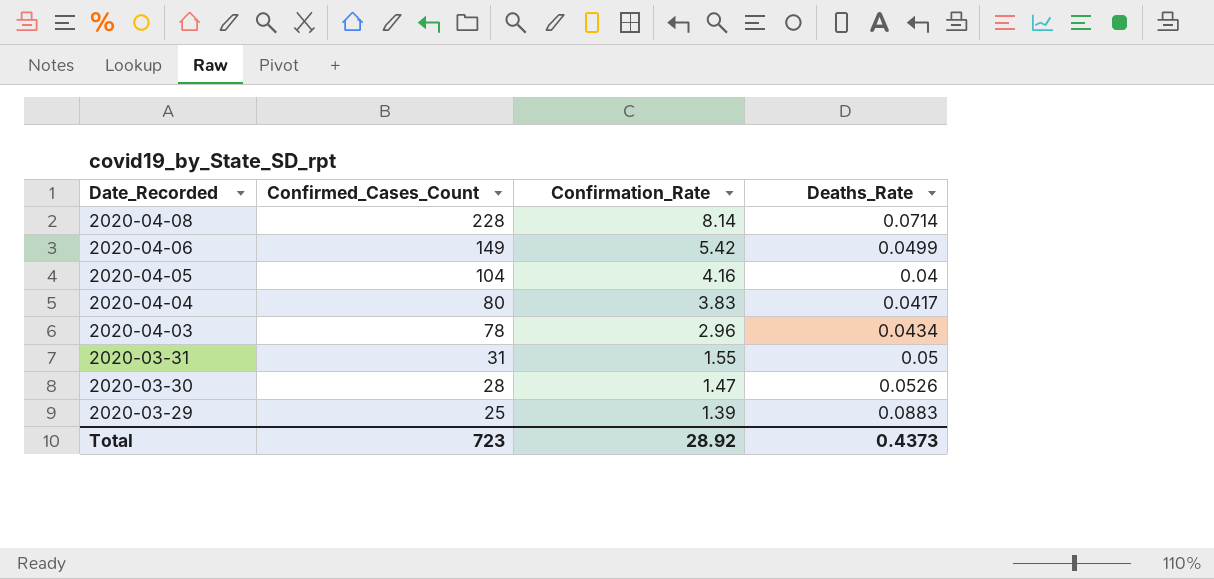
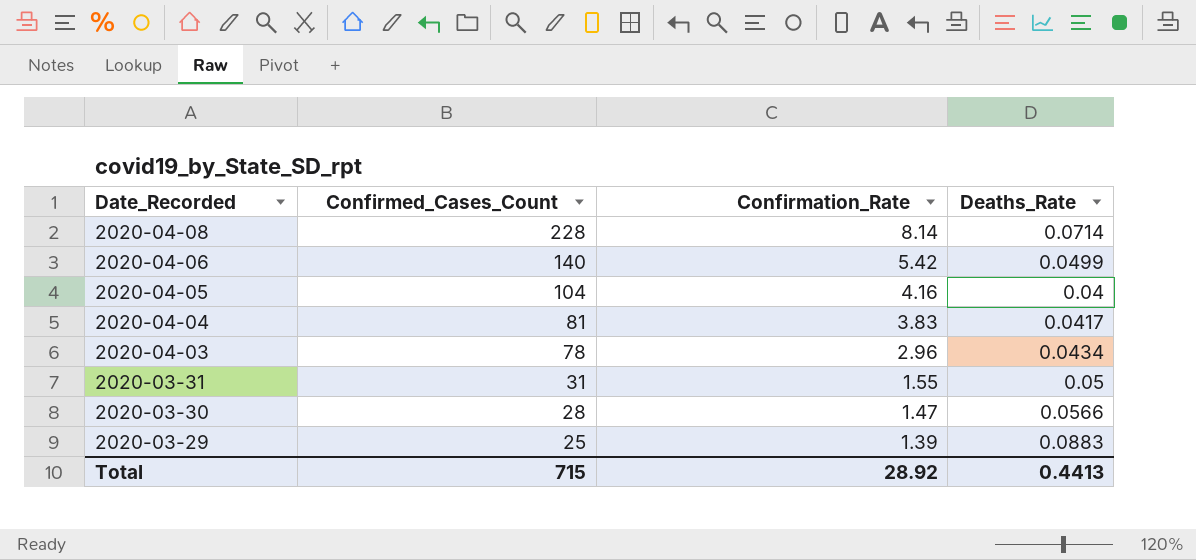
2020-04-06 | Confirmed_Cases_Count: 149 -> 140
2020-04-04 | Confirmed_Cases_Count: 80 -> 81
2020-03-30 | Deaths_Rate: 0.0526 -> 0.0566
Total | Confirmed_Cases_Count: 723 -> 715
Total | Deaths_Rate: 0.4373 -> 0.4413

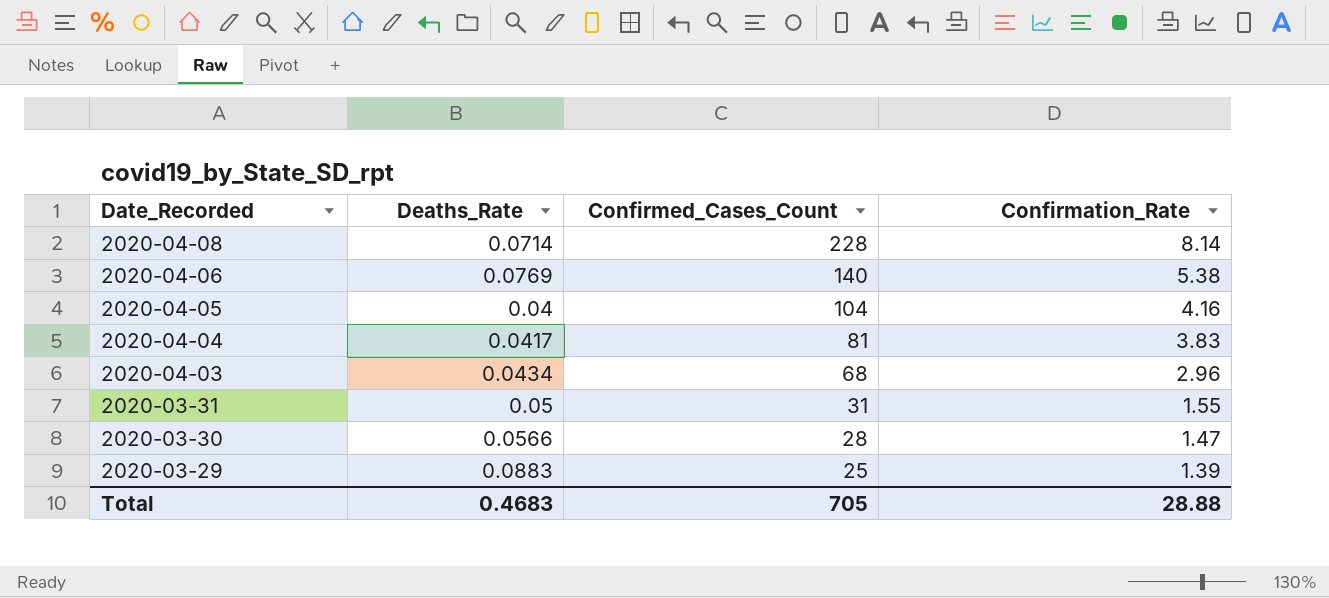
column Deaths_Rate | position: 4 -> 2
2020-04-06 | Deaths_Rate: 0.0499 -> 0.0769
2020-04-06 | Confirmation_Rate: 5.42 -> 5.38
2020-04-03 | Confirmed_Cases_Count: 78 -> 68
Total | Deaths_Rate: 0.4413 -> 0.4683
Total | Confirmed_Cases_Count: 715 -> 705
Total | Confirmation_Rate: 28.92 -> 28.88

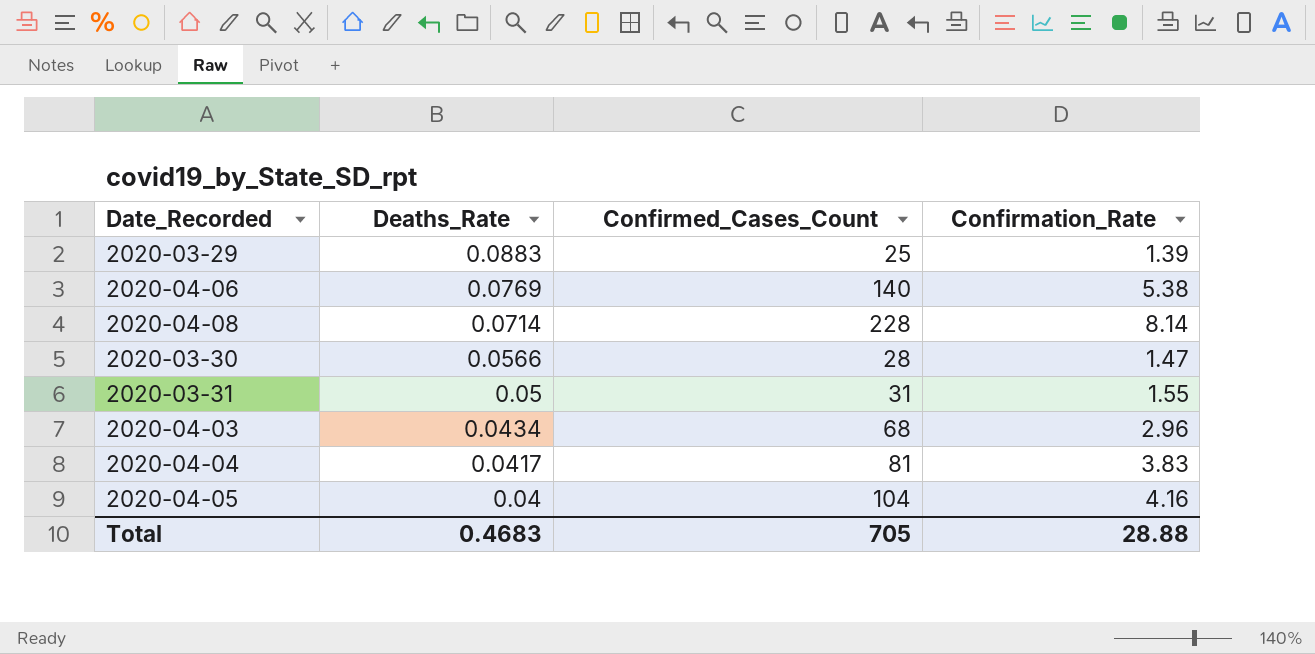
row order: Date_Recorded descending -> Deaths_Rate descending

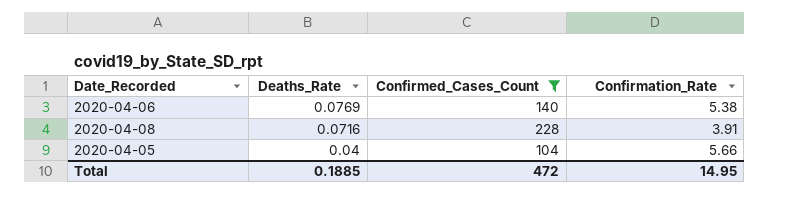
filter: none -> Confirmed_Cases_Count >= 104
2020-04-08 | Deaths_Rate: 0.0714 -> 0.0716
2020-04-08 | Confirmation_Rate: 8.14 -> 3.91
2020-04-05 | Confirmation_Rate: 4.16 -> 5.66
Total | Deaths_Rate: 0.4683 -> 0.1885
Total | Confirmed_Cases_Count: 705 -> 472
Total | Confirmation_Rate: 28.88 -> 14.95

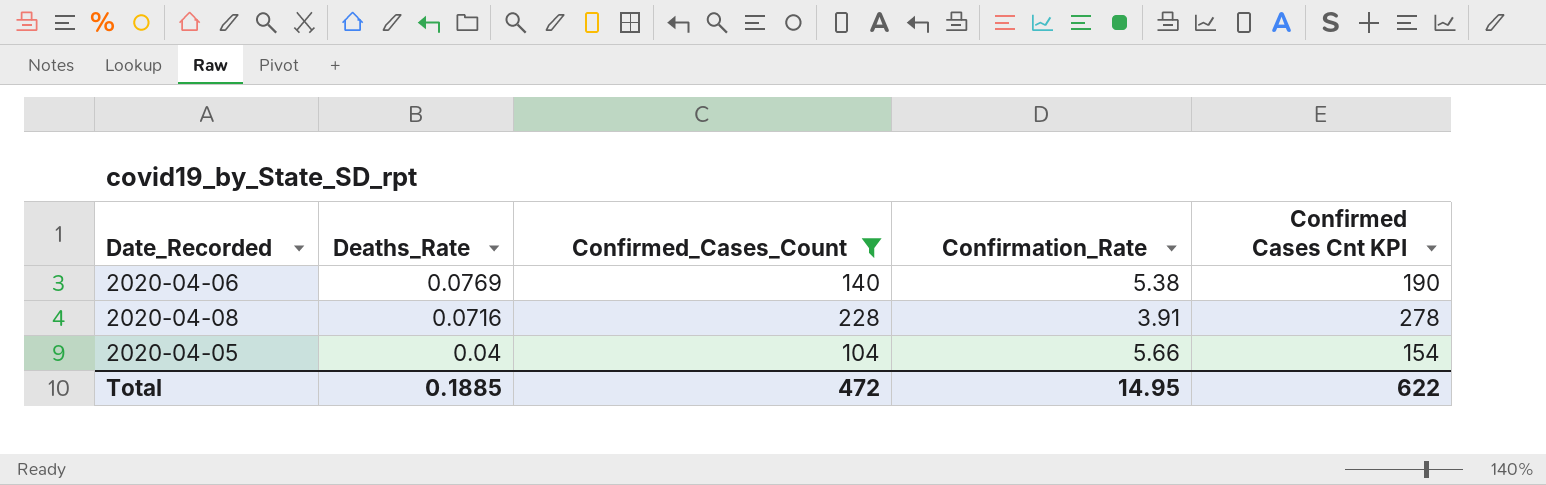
column Confirmed Cases Cnt KPI | formula: none -> [Confirmed_Cases_Count] + 50

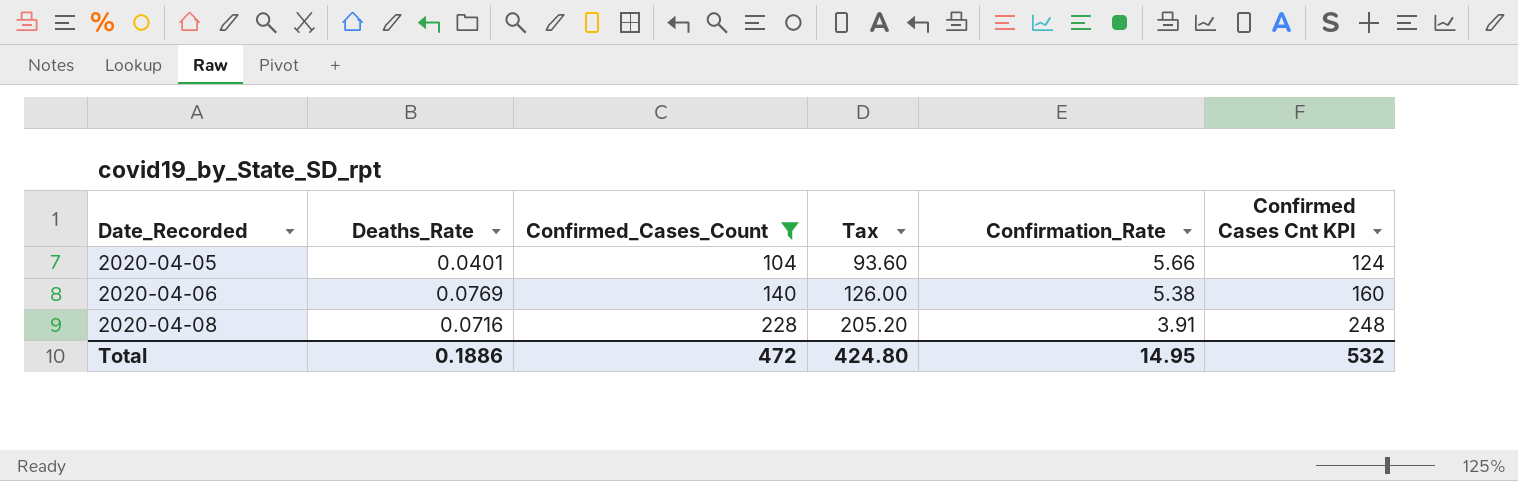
row order: Deaths_Rate descending -> Date_Recorded ascending
column Tax | formula: none -> [Confirmed_Cases_Count] * 0.9
column Confirmed Cases Cnt KPI | formula: [Confirmed_Cases_Count] + 50 -> [Confirmed_Cases_Count] + 20
2020-04-05 | Deaths_Rate: 0.04 -> 0.0401
Total | Deaths_Rate: 0.1885 -> 0.1886
Total | Confirmed Cases Cnt KPI: 622 -> 532

